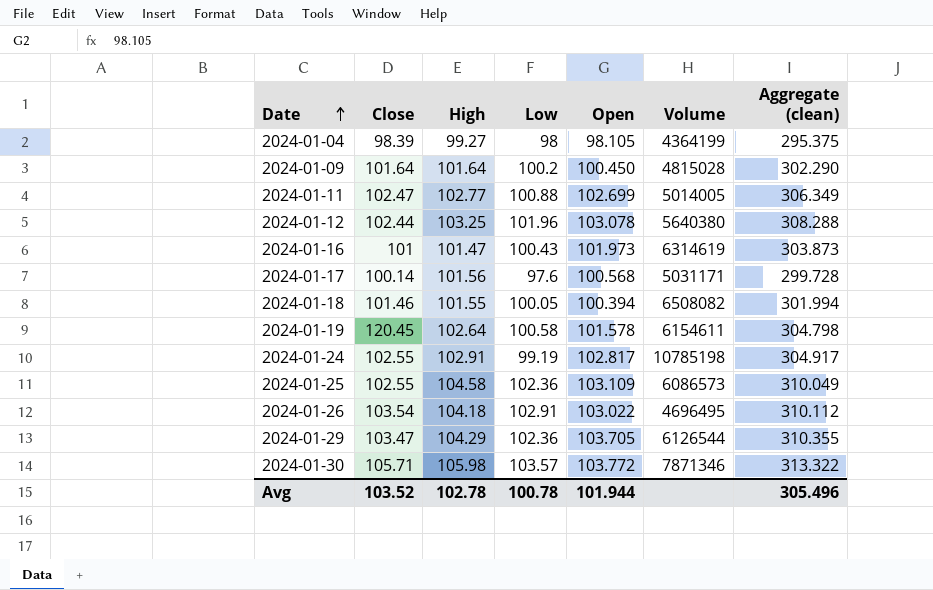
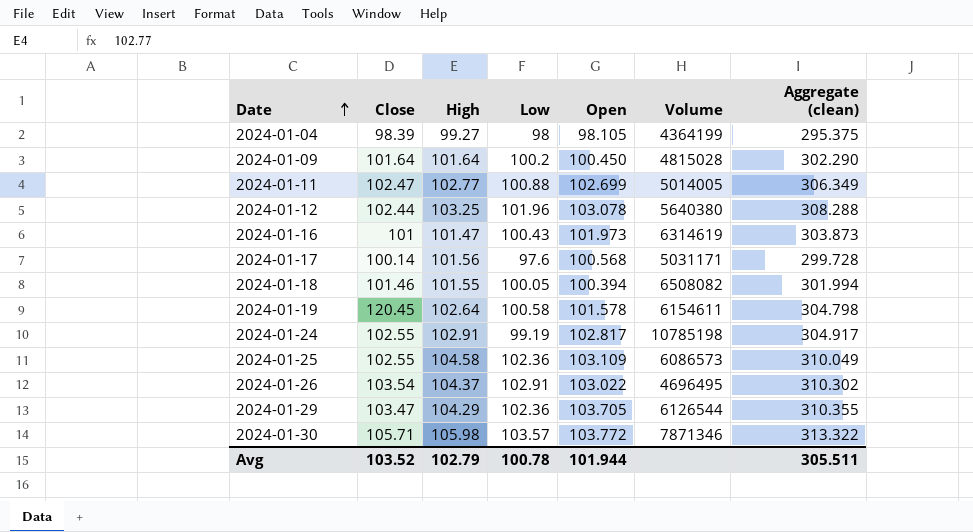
2024-01-26 | High: 104.18 -> 104.37
2024-01-26 | Aggregate (clean): 310.112 -> 310.302
Avg | High: 102.78 -> 102.79
Avg | Aggregate (clean): 305.496 -> 305.511

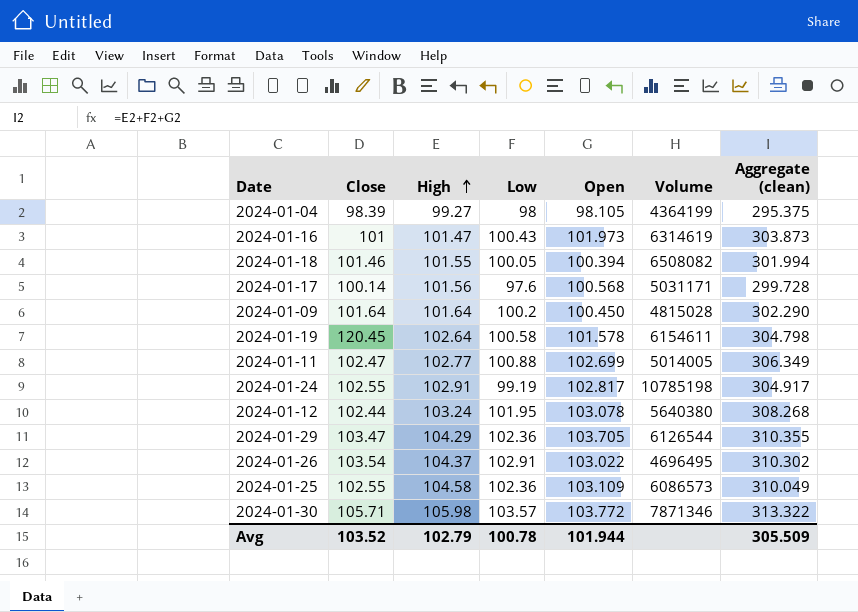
row order: Date ascending -> High ascending
2024-01-12 | High: 103.25 -> 103.24
2024-01-12 | Low: 101.96 -> 101.95
2024-01-12 | Aggregate (clean): 308.288 -> 308.268
Avg | Aggregate (clean): 305.511 -> 305.509

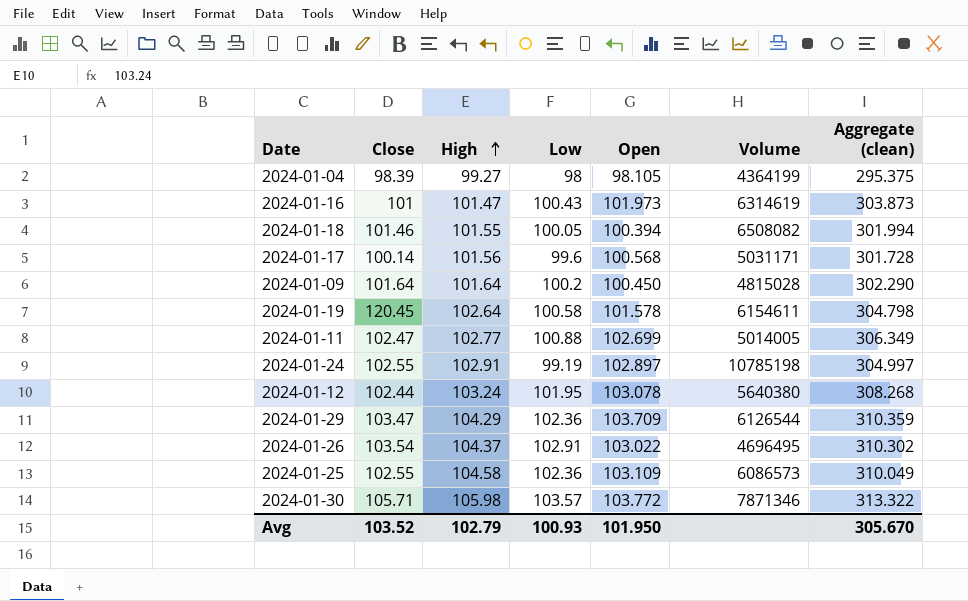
2024-01-17 | Low: 97.6 -> 99.6
2024-01-17 | Aggregate (clean): 299.728 -> 301.728
2024-01-24 | Open: 102.817 -> 102.897
2024-01-24 | Aggregate (clean): 304.917 -> 304.997
2024-01-29 | Open: 103.705 -> 103.709
2024-01-29 | Aggregate (clean): 310.355 -> 310.359
Avg | Low: 100.78 -> 100.93
Avg | Open: 101.944 -> 101.950
Avg | Aggregate (clean): 305.509 -> 305.670

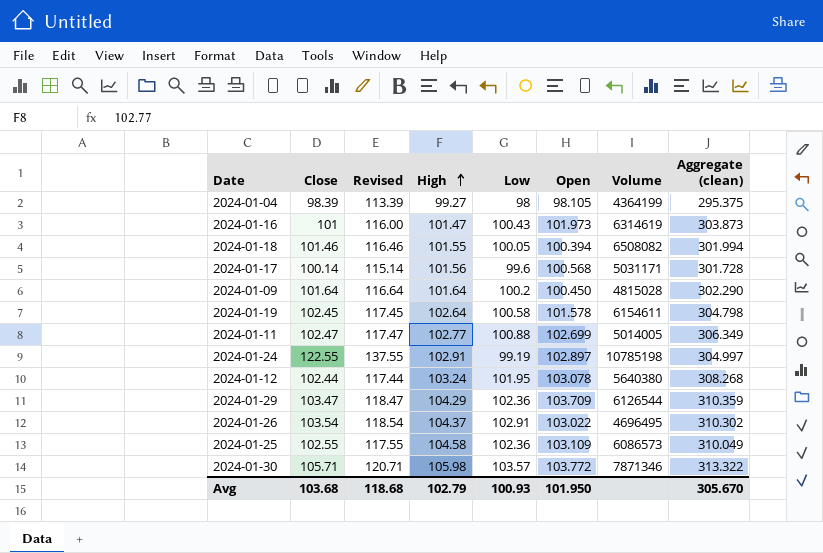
column Revised | formula: none -> [Close] + 15
2024-01-19 | Close: 120.45 -> 102.45
2024-01-24 | Close: 102.55 -> 122.55
Avg | Close: 103.52 -> 103.68

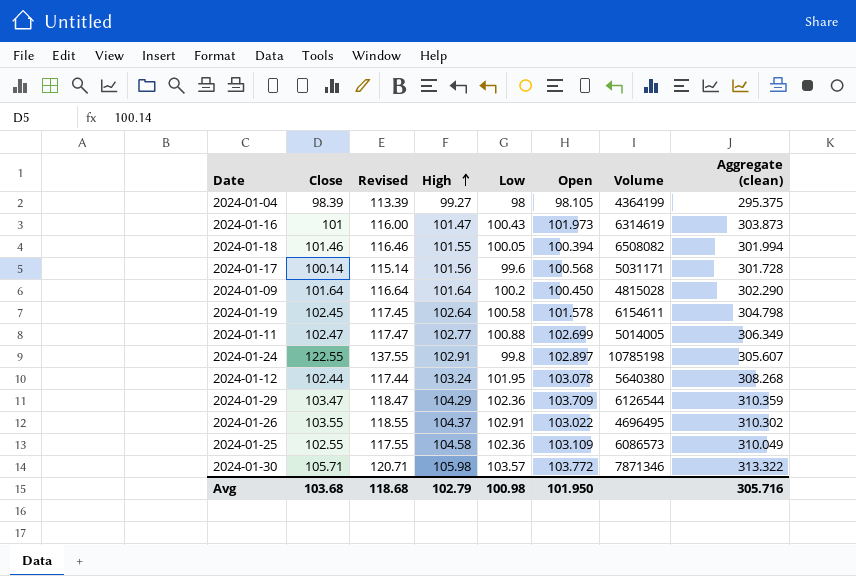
2024-01-24 | Low: 99.19 -> 99.8
2024-01-24 | Aggregate (clean): 304.997 -> 305.607
2024-01-26 | Close: 103.54 -> 103.55
2024-01-26 | Revised: 118.54 -> 118.55
Avg | Low: 100.93 -> 100.98
Avg | Aggregate (clean): 305.670 -> 305.716

